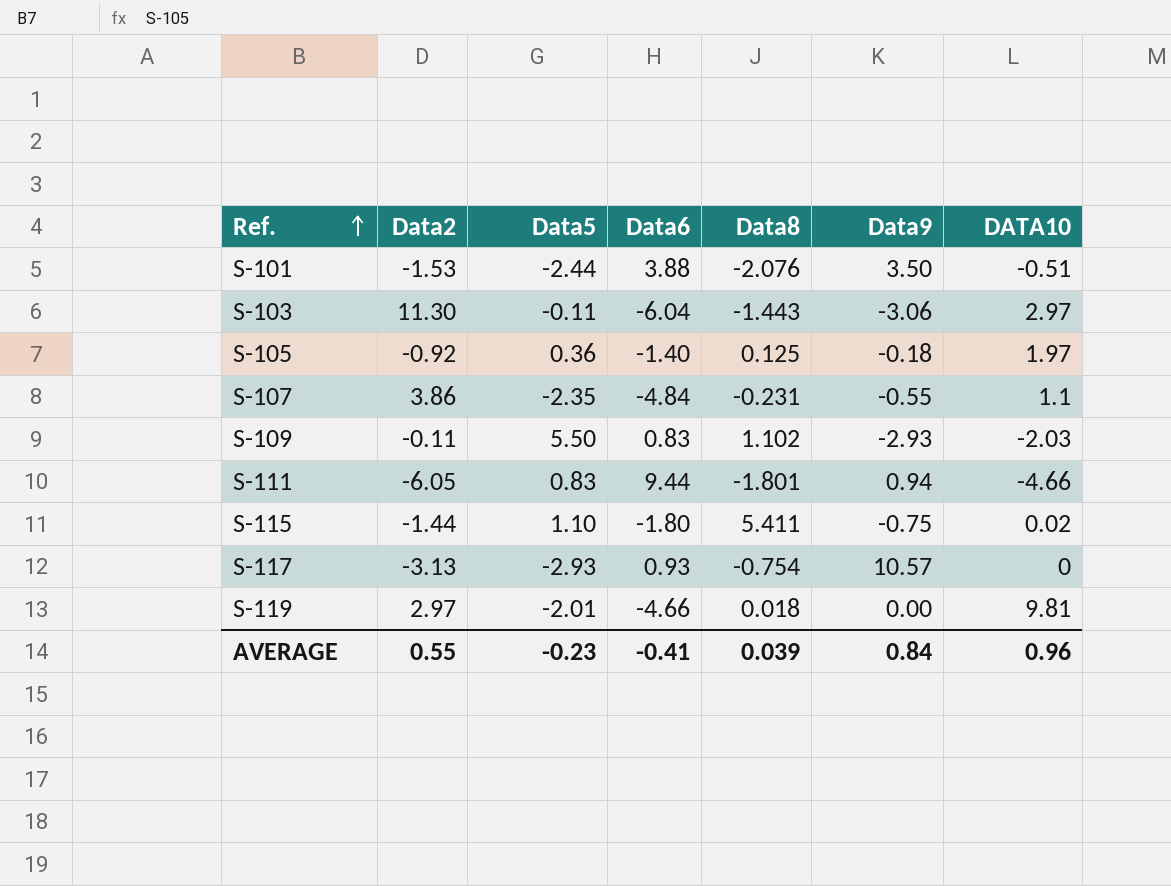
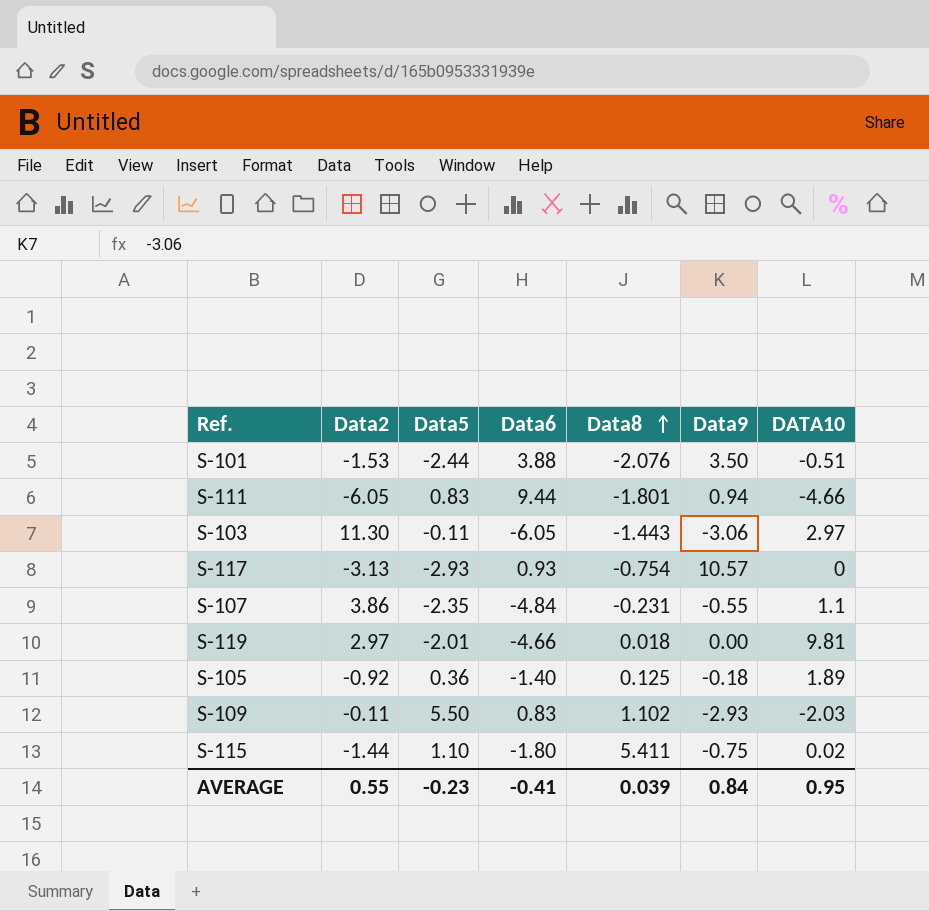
row order: Ref. ascending -> Data8 ascending
S-103 | Data6: -6.04 -> -6.05
S-105 | DATA10: 1.97 -> 1.89
AVERAGE | DATA10: 0.96 -> 0.95

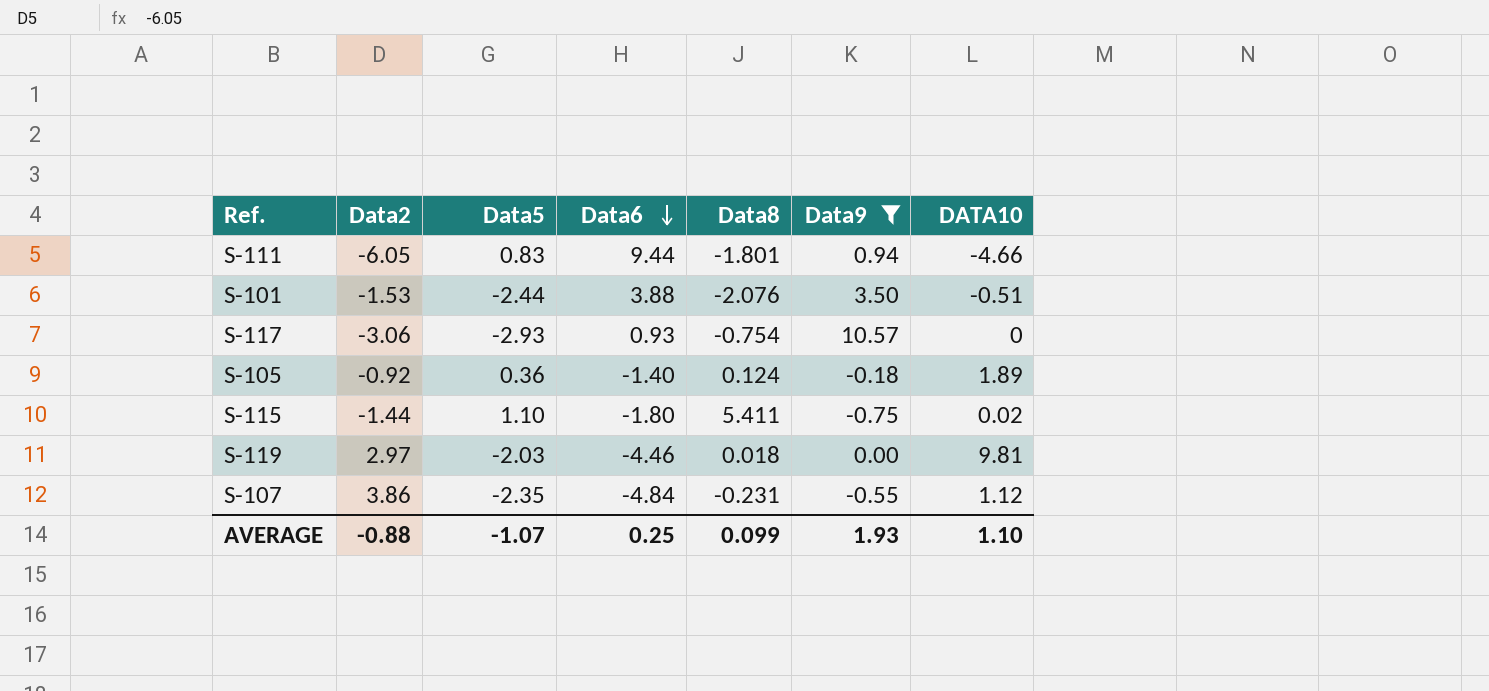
filter: none -> Data9 >= -0.75
row order: Data8 ascending -> Data6 descending
S-117 | Data2: -3.13 -> -3.06
S-105 | Data8: 0.125 -> 0.124
S-119 | Data5: -2.01 -> -2.03
S-119 | Data6: -4.66 -> -4.46
S-107 | DATA10: 1.1 -> 1.12
AVERAGE | Data2: 0.55 -> -0.88
AVERAGE | Data5: -0.23 -> -1.07
AVERAGE | Data6: -0.41 -> 0.25
AVERAGE | Data8: 0.039 -> 0.099
AVERAGE | Data9: 0.84 -> 1.93
AVERAGE | DATA10: 0.95 -> 1.10

